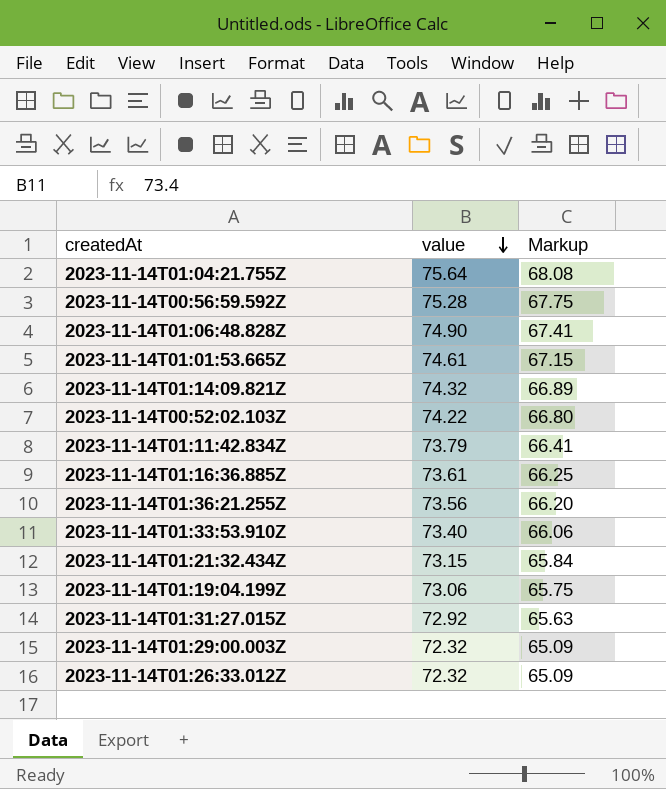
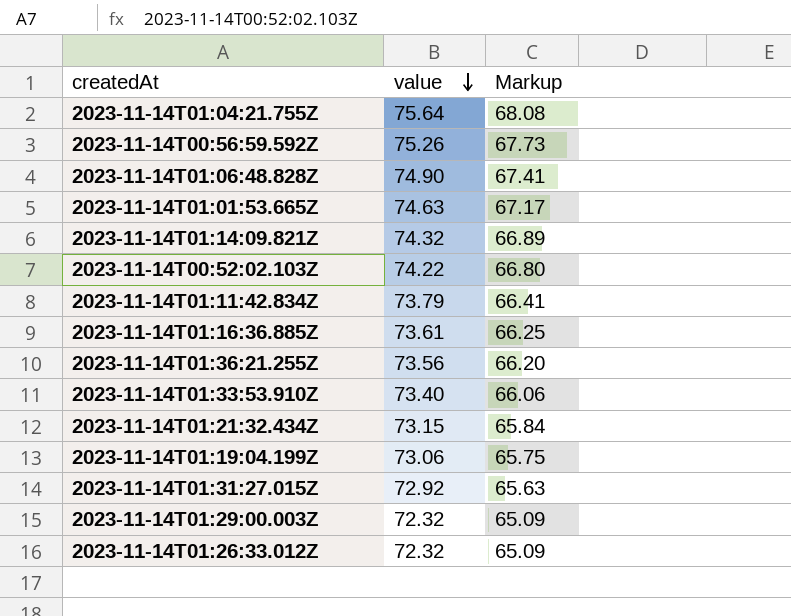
2023-11-14T00:56:59.592Z | value: 75.28 -> 75.26
2023-11-14T00:56:59.592Z | Markup: 67.75 -> 67.73
2023-11-14T01:01:53.665Z | value: 74.61 -> 74.63
2023-11-14T01:01:53.665Z | Markup: 67.15 -> 67.17

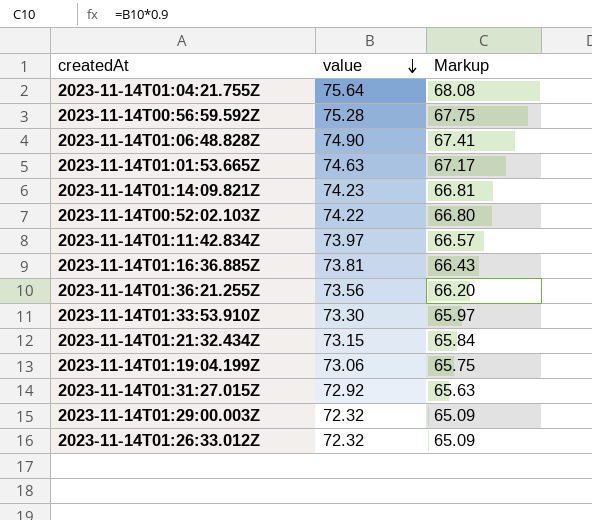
2023-11-14T00:56:59.592Z | value: 75.26 -> 75.28
2023-11-14T00:56:59.592Z | Markup: 67.73 -> 67.75
2023-11-14T01:14:09.821Z | value: 74.32 -> 74.23
2023-11-14T01:14:09.821Z | Markup: 66.89 -> 66.81
2023-11-14T01:11:42.834Z | value: 73.79 -> 73.97
2023-11-14T01:11:42.834Z | Markup: 66.41 -> 66.57
2023-11-14T01:16:36.885Z | value: 73.61 -> 73.81
2023-11-14T01:16:36.885Z | Markup: 66.25 -> 66.43
2023-11-14T01:33:53.910Z | value: 73.40 -> 73.30
2023-11-14T01:33:53.910Z | Markup: 66.06 -> 65.97

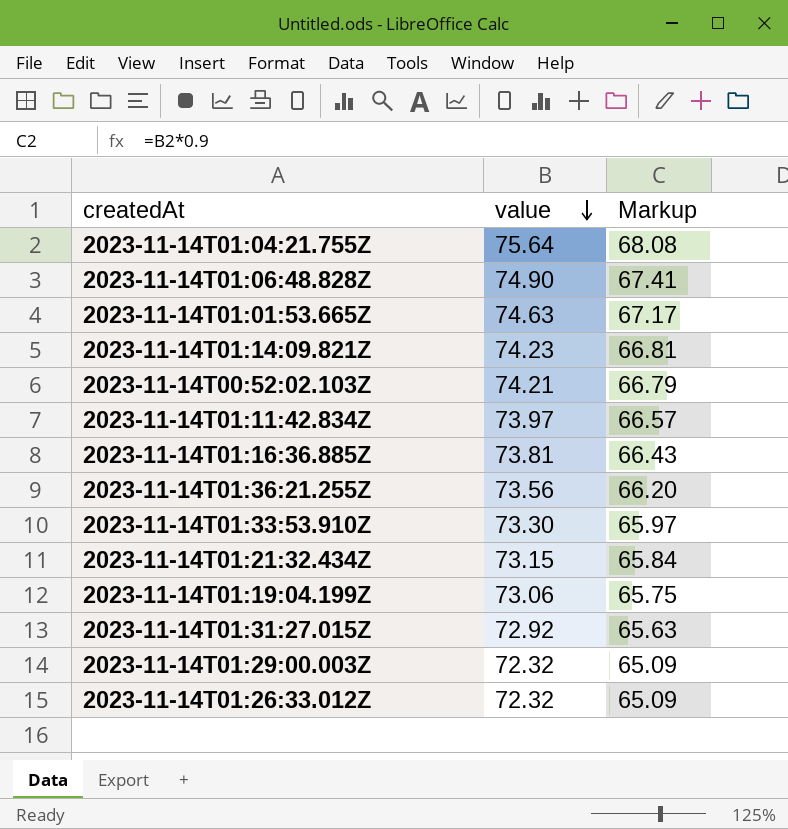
row 2023-11-14T00:56:59.592Z: 75.28 | 67.75 -> none
2023-11-14T00:52:02.103Z | value: 74.22 -> 74.21
2023-11-14T00:52:02.103Z | Markup: 66.80 -> 66.79

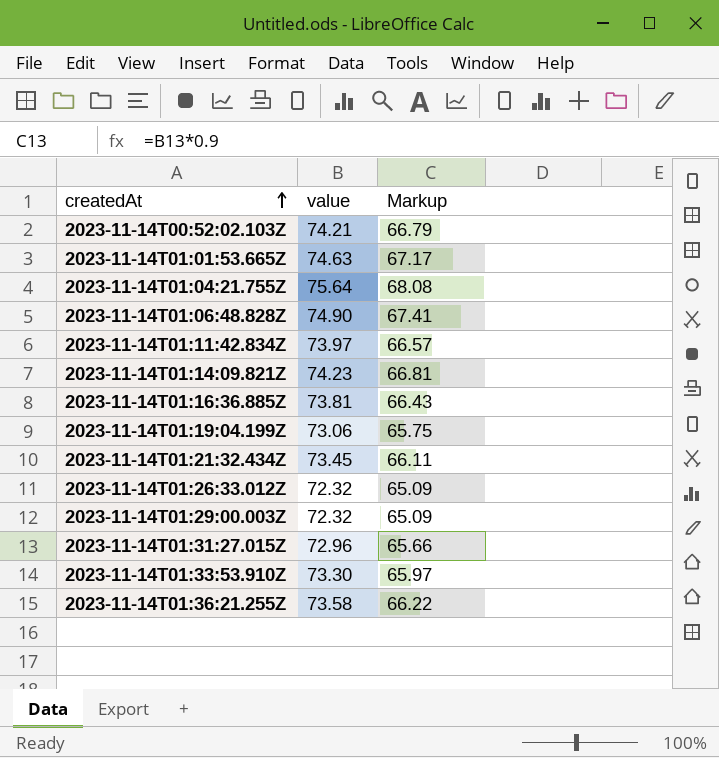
row order: value descending -> createdAt ascending
2023-11-14T01:21:32.434Z | value: 73.15 -> 73.45
2023-11-14T01:21:32.434Z | Markup: 65.84 -> 66.11
2023-11-14T01:31:27.015Z | value: 72.92 -> 72.96
2023-11-14T01:31:27.015Z | Markup: 65.63 -> 65.66
2023-11-14T01:36:21.255Z | value: 73.56 -> 73.58
2023-11-14T01:36:21.255Z | Markup: 66.20 -> 66.22

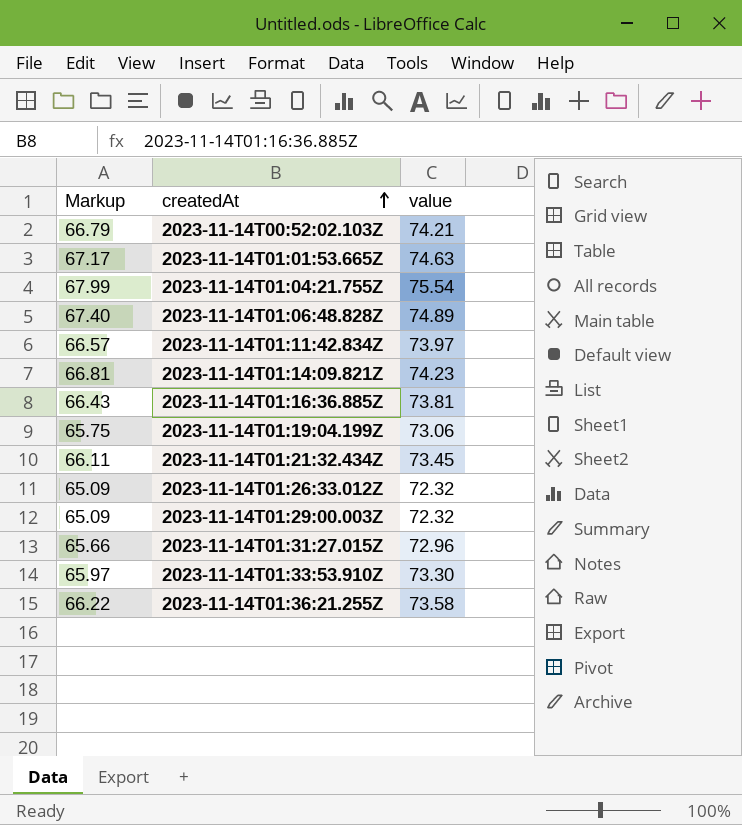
column Markup | position: 3 -> 1
2023-11-14T01:04:21.755Z | Markup: 68.08 -> 67.99
2023-11-14T01:04:21.755Z | value: 75.64 -> 75.54
2023-11-14T01:06:48.828Z | Markup: 67.41 -> 67.40
2023-11-14T01:06:48.828Z | value: 74.90 -> 74.89

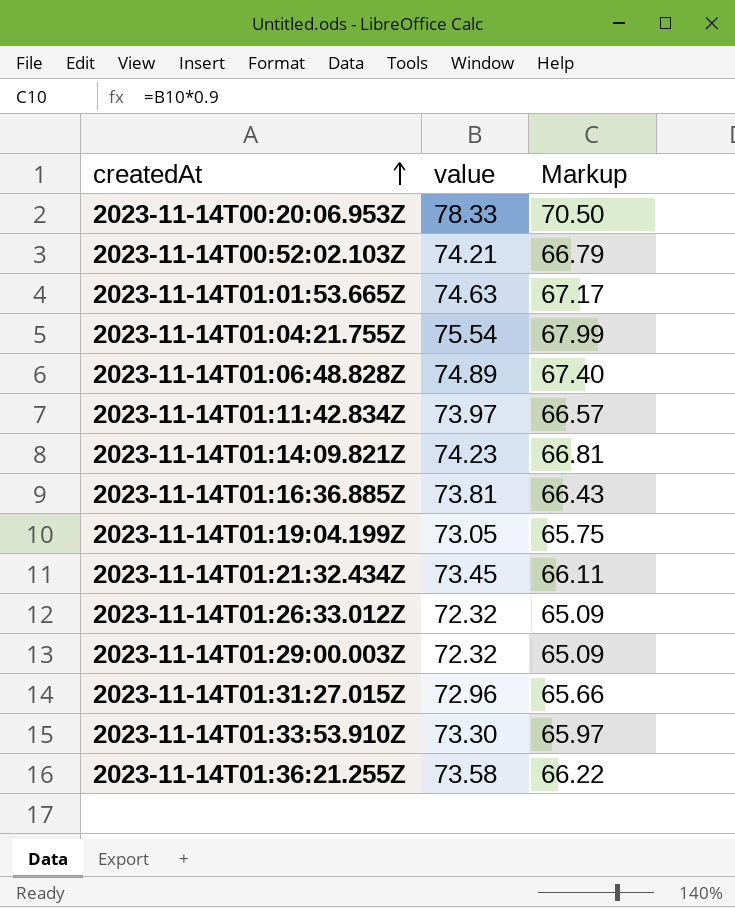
column Markup | position: 1 -> 3
row 2023-11-14T00:20:06.953Z: none -> 78.33 | 70.50
2023-11-14T01:19:04.199Z | value: 73.06 -> 73.05

